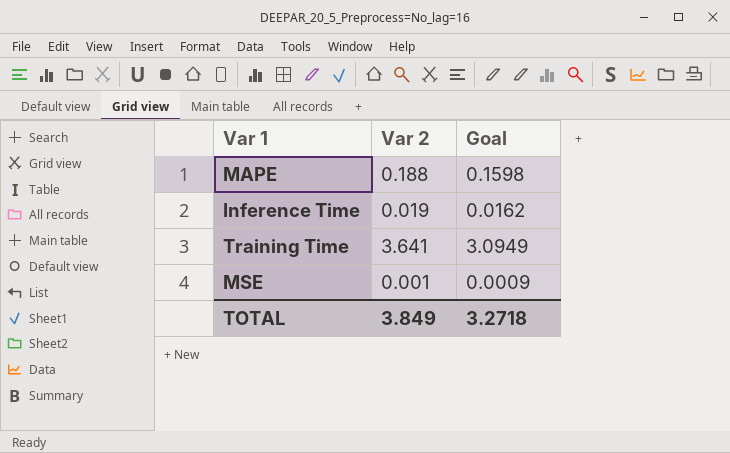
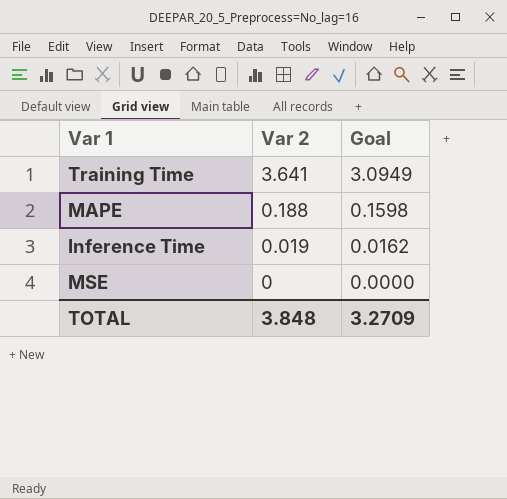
row order: none -> Var 2 descending
MSE | Var 2: 0.001 -> 0
MSE | Goal: 0.0009 -> 0.0000
TOTAL | Var 2: 3.849 -> 3.848
TOTAL | Goal: 3.2718 -> 3.2709

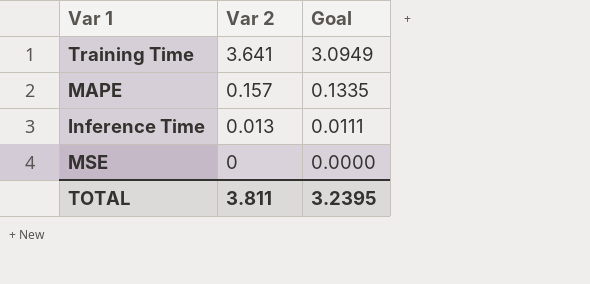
MAPE | Var 2: 0.188 -> 0.157
MAPE | Goal: 0.1598 -> 0.1335
Inference Time | Var 2: 0.019 -> 0.013
Inference Time | Goal: 0.0162 -> 0.0111
TOTAL | Var 2: 3.848 -> 3.811
TOTAL | Goal: 3.2709 -> 3.2395

